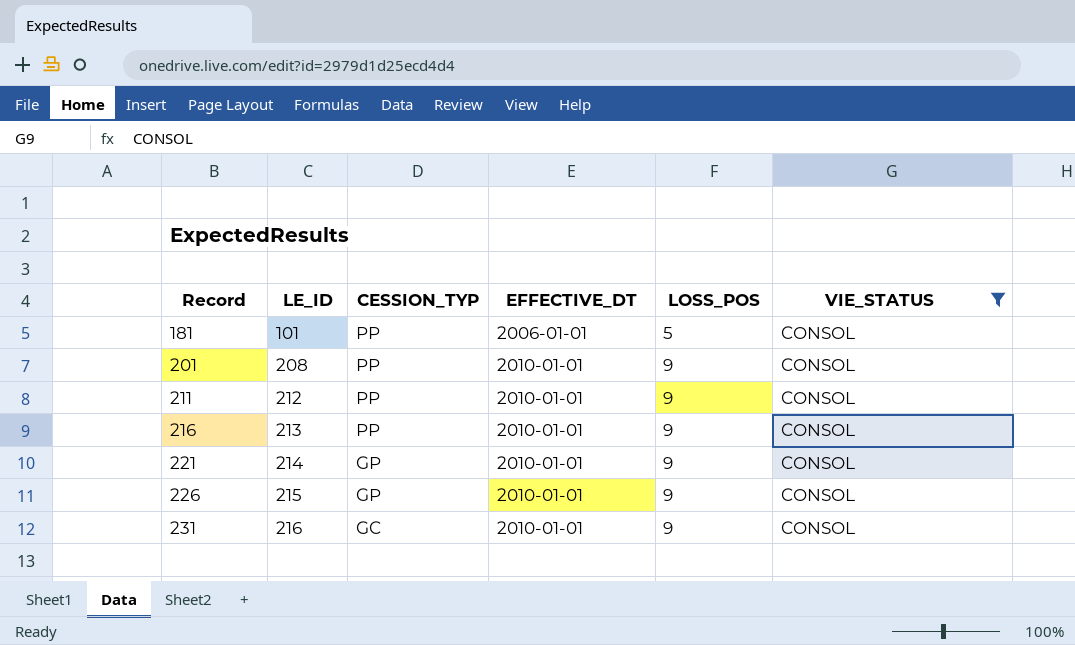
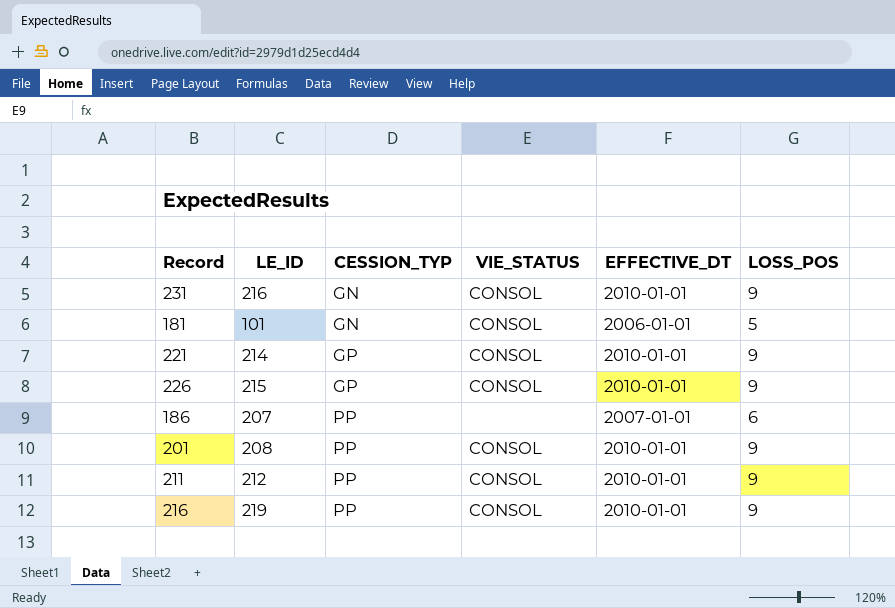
filter: VIE_STATUS = CONSOL -> none
row order: Record ascending -> CESSION_TYP ascending
column VIE_STATUS | position: 6 -> 4
231 | CESSION_TYP: GC -> GN
181 | CESSION_TYP: PP -> GN
216 | LE_ID: 213 -> 219

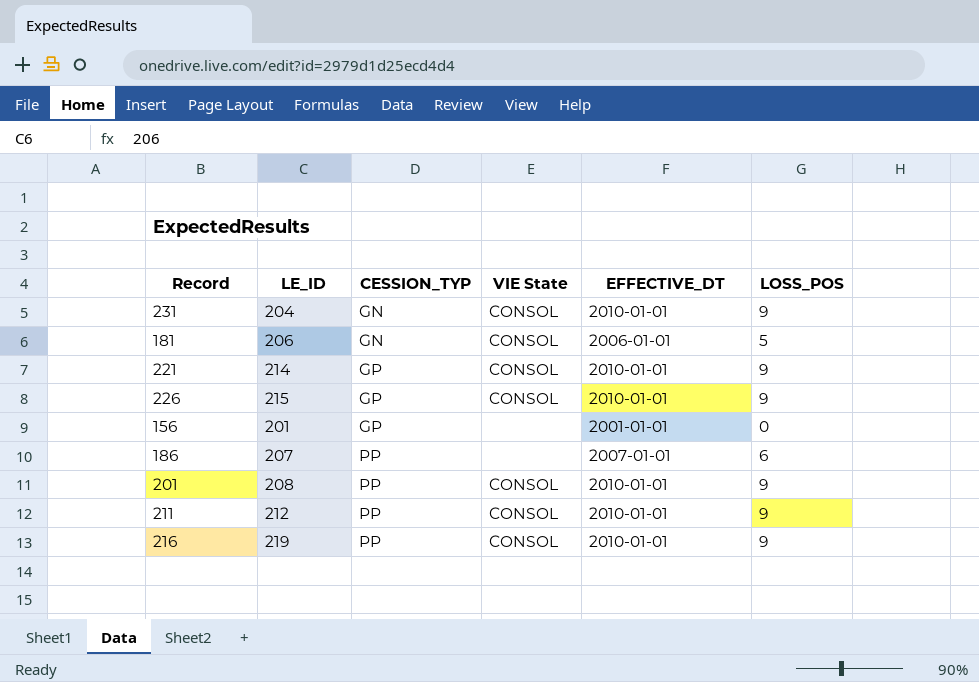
column name: VIE_STATUS -> VIE State
231 | LE_ID: 216 -> 204
181 | LE_ID: 101 -> 206
row 156: none -> 201 | GP | none | 2001-01-01 | 0

